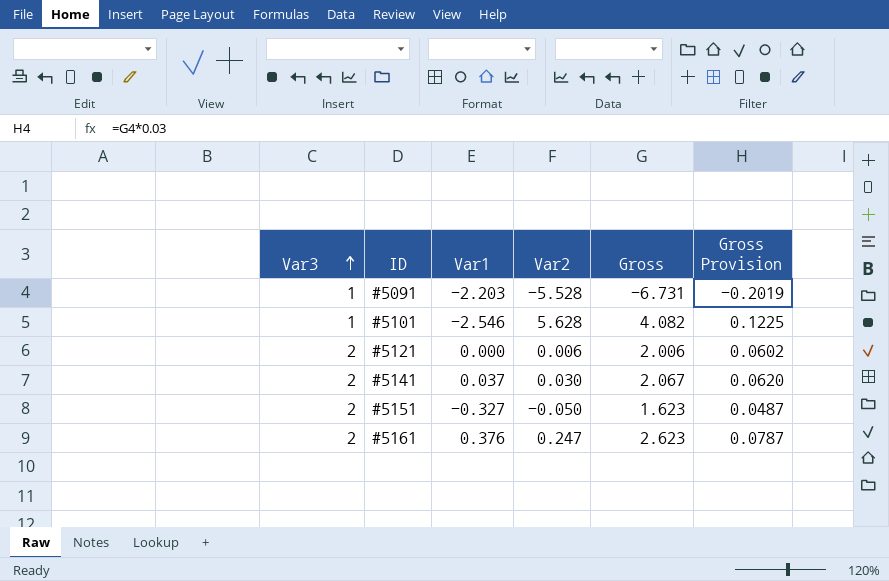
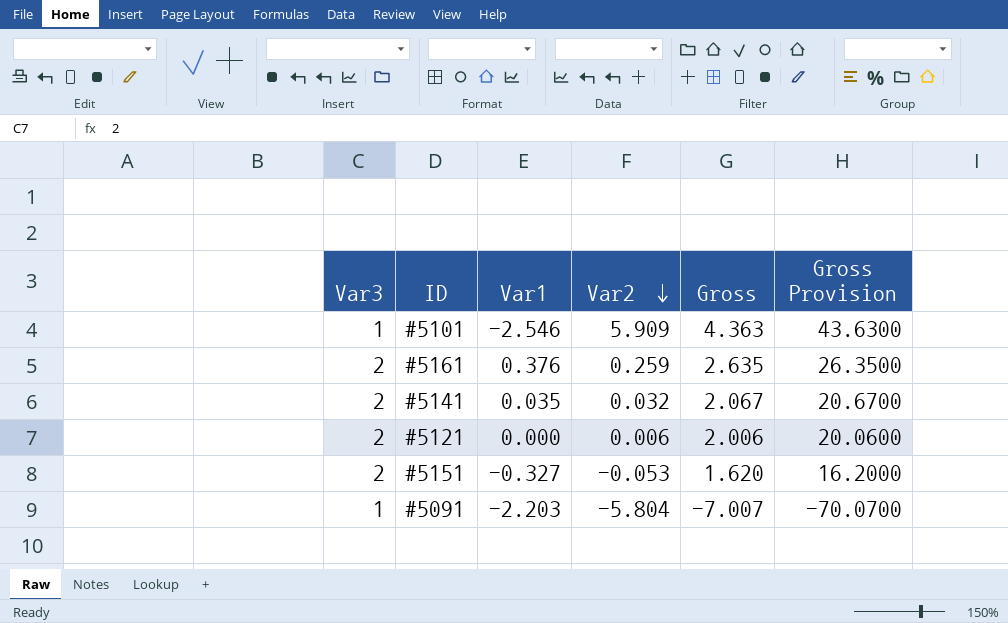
row order: Var3 ascending -> Var2 descending
column Gross Provision | formula: [Gross] * 0.03 -> [Gross] * 10
#5101 | Var2: 5.628 -> 5.909
#5101 | Gross: 4.082 -> 4.363
#5161 | Var2: 0.247 -> 0.259
#5161 | Gross: 2.623 -> 2.635
#5141 | Var1: 0.037 -> 0.035
#5141 | Var2: 0.030 -> 0.032
#5151 | Var2: -0.050 -> -0.053
#5151 | Gross: 1.623 -> 1.620
#5091 | Var2: -5.528 -> -5.804
#5091 | Gross: -6.731 -> -7.007

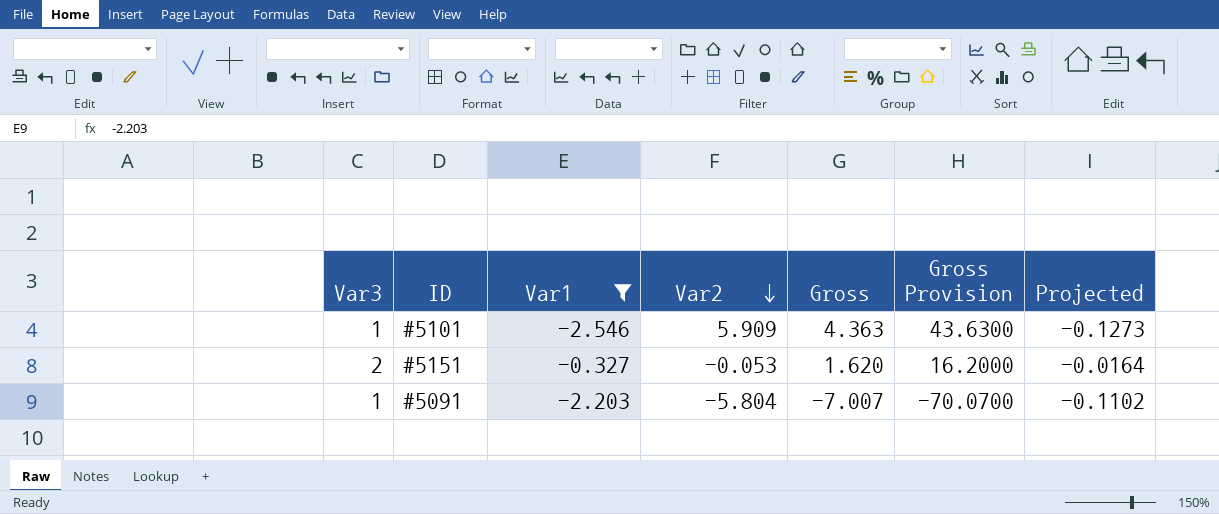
filter: none -> Var1 <= -0.327
column Projected | formula: none -> [Var1] * 0.05

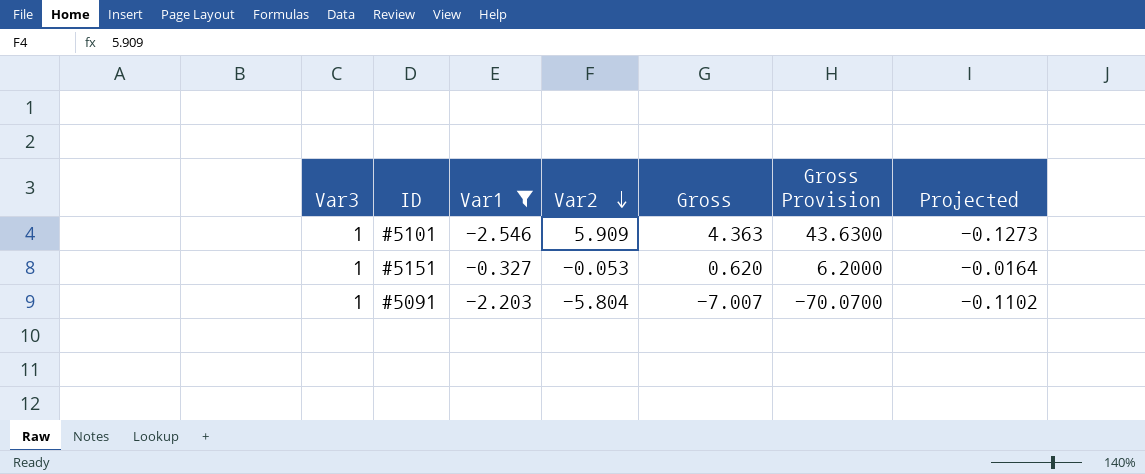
#5151 | Var3: 2 -> 1
#5151 | Gross: 1.620 -> 0.620
#5151 | Gross Provision: 16.2000 -> 6.2000

